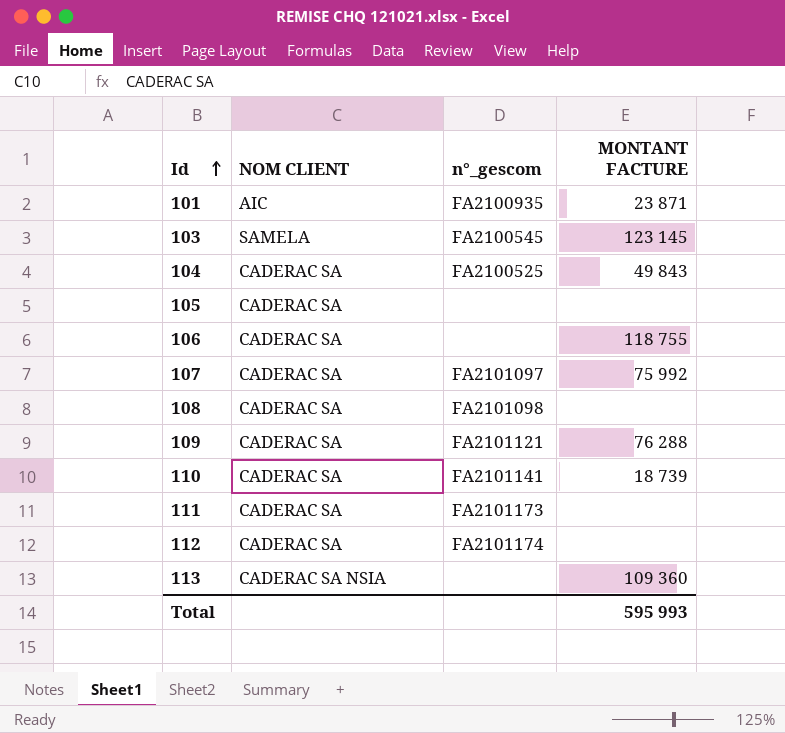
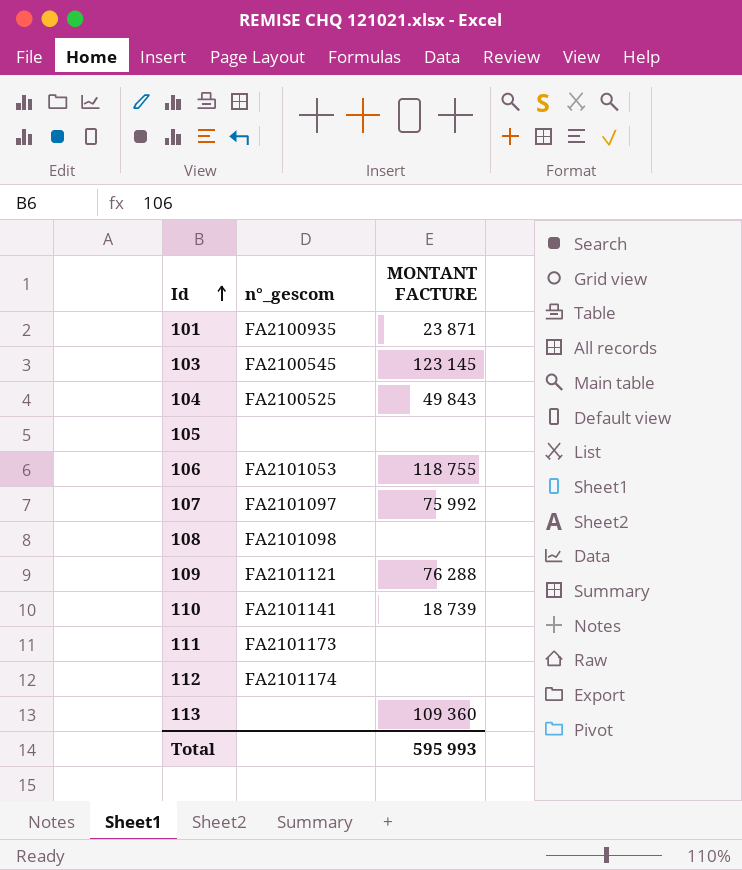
column NOM CLIENT | position: 2 -> none
106 | n°_gescom: none -> FA2101053

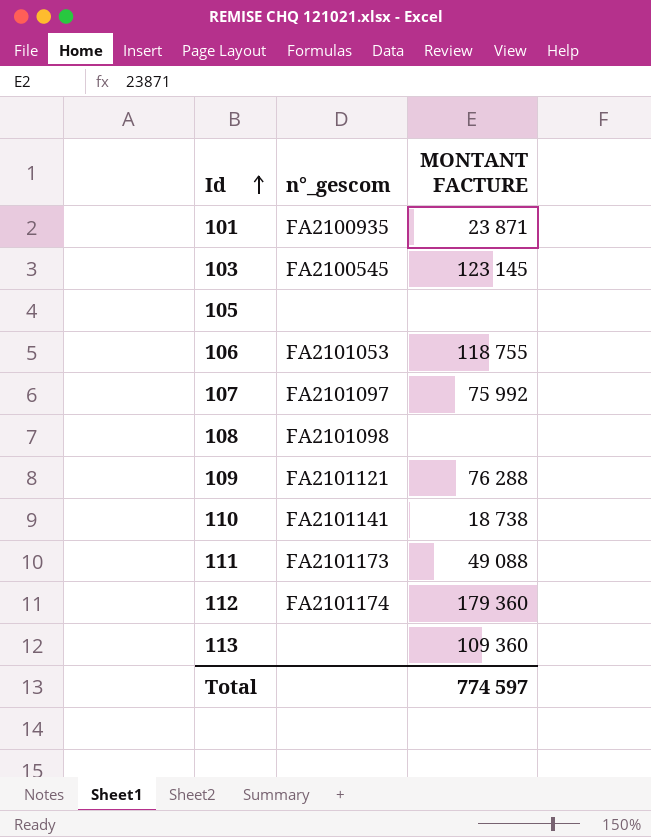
row 104: FA2100525 | 49 843 -> none
110 | MONTANT FACTURE: 18 739 -> 18 738
111 | MONTANT FACTURE: none -> 49 088
112 | MONTANT FACTURE: none -> 179 360
Total | MONTANT FACTURE: 595 993 -> 774 597

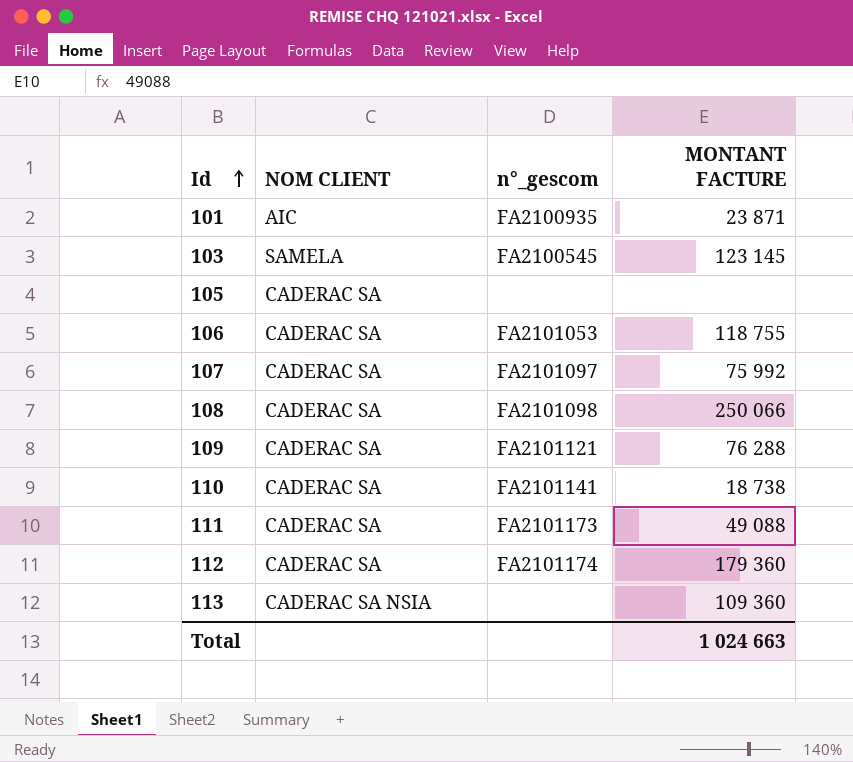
column NOM CLIENT | position: none -> 2
108 | MONTANT FACTURE: none -> 250 066
Total | MONTANT FACTURE: 774 597 -> 1 024 663

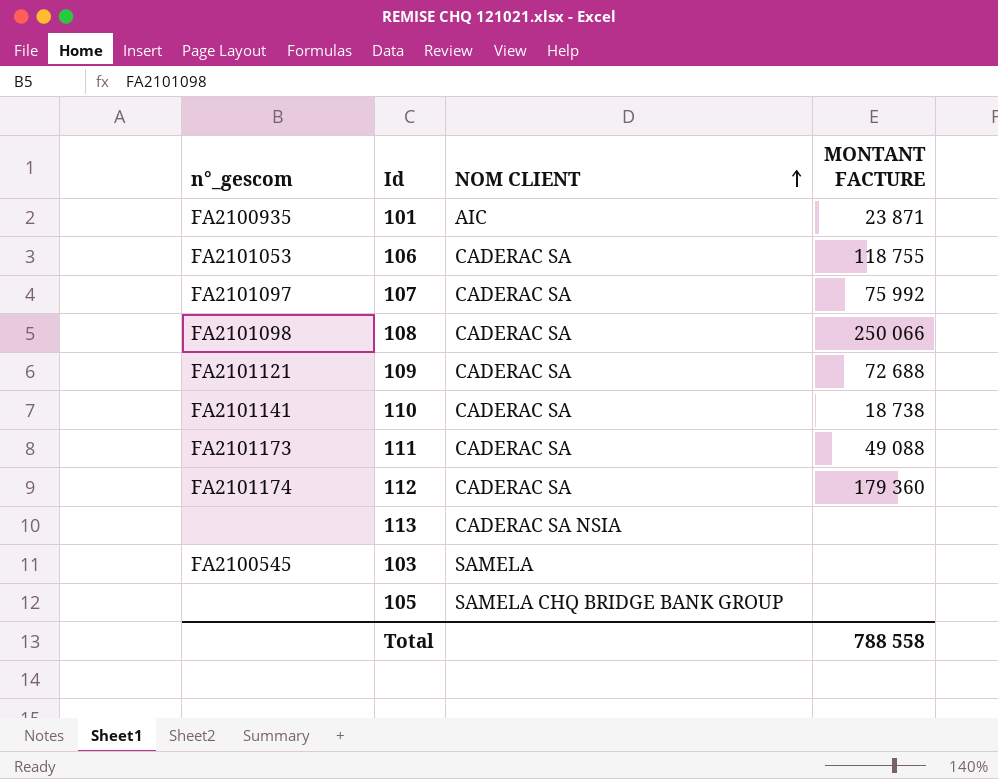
row order: Id ascending -> NOM CLIENT ascending
column n°_gescom | position: 3 -> 1
109 | MONTANT FACTURE: 76 288 -> 72 688
113 | MONTANT FACTURE: 109 360 -> none
103 | MONTANT FACTURE: 123 145 -> none
105 | NOM CLIENT: CADERAC SA -> SAMELA CHQ BRIDGE BANK GROUP
Total | MONTANT FACTURE: 1 024 663 -> 788 558

